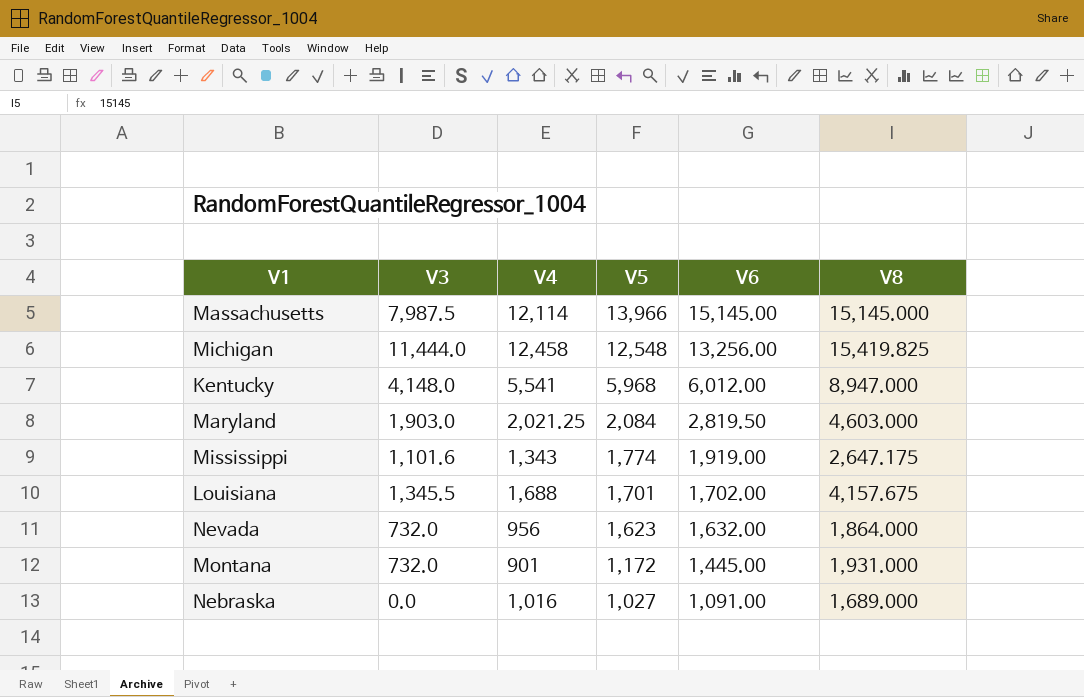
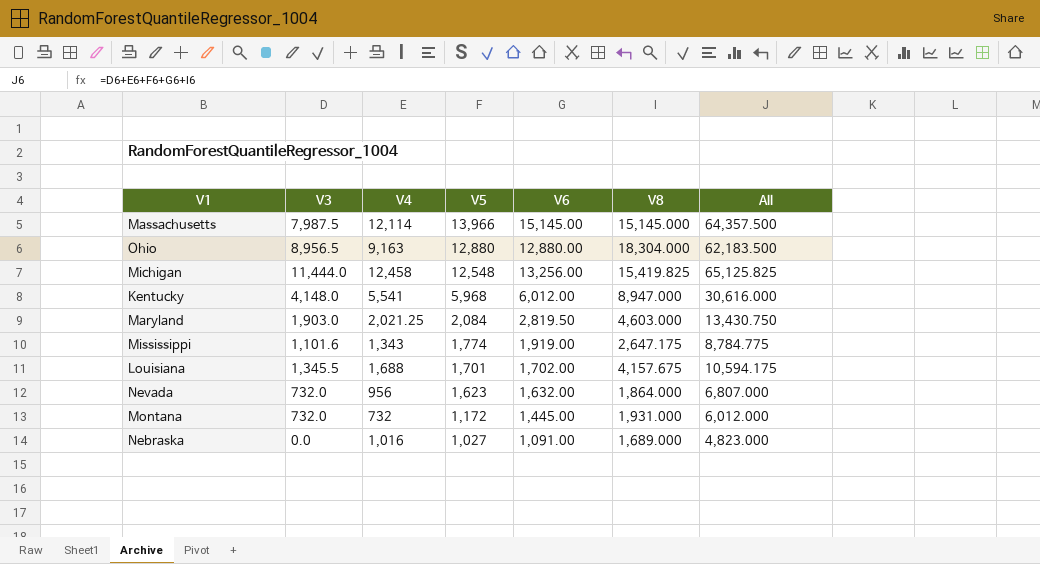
column All | formula: none -> [V3] + [V4] + [V5] + [V6] + [V8]
row Ohio: none -> 8,956.5 | 9,163 | 12,880 | 12,880.00 | 18,304.000 | 62,183.500
Montana | V4: 901 -> 732

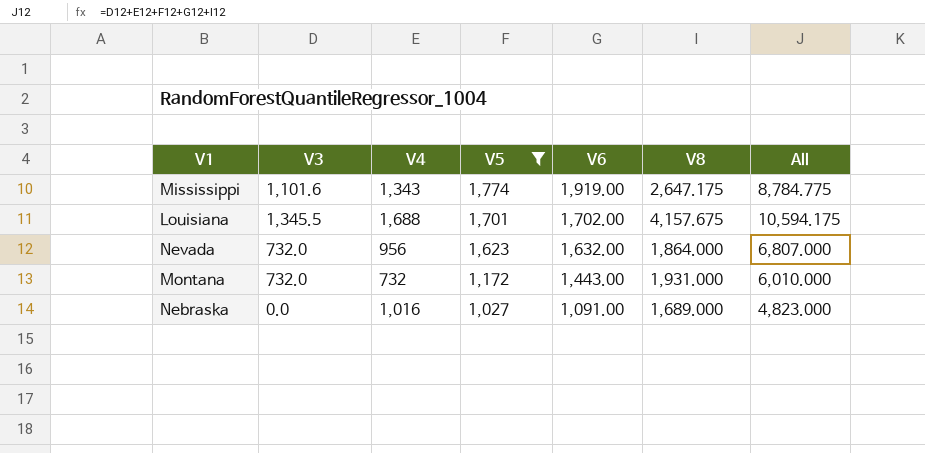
filter: none -> V5 <= 1,774
Montana | V6: 1,445.00 -> 1,443.00
Montana | All: 6,012.000 -> 6,010.000

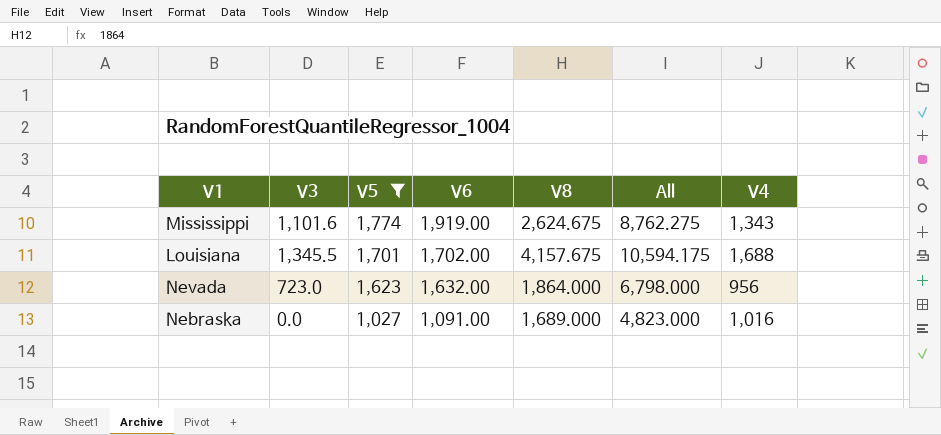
column V4 | position: 3 -> 7
row Montana: 732.0 | 732 | 1,172 | 1,443.00 | 1,931.000 | 6,010.000 -> none
Mississippi | V8: 2,647.175 -> 2,624.675
Mississippi | All: 8,784.775 -> 8,762.275
Nevada | V3: 732.0 -> 723.0
Nevada | All: 6,807.000 -> 6,798.000

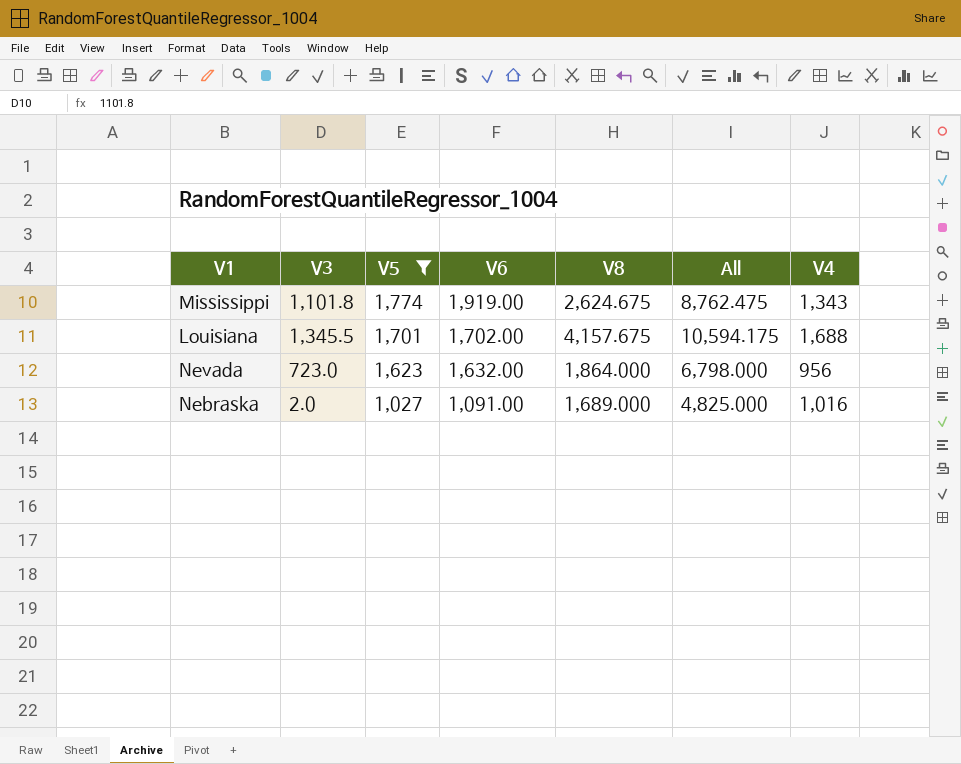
Mississippi | V3: 1,101.6 -> 1,101.8
Mississippi | All: 8,762.275 -> 8,762.475
Nebraska | V3: 0.0 -> 2.0
Nebraska | All: 4,823.000 -> 4,825.000

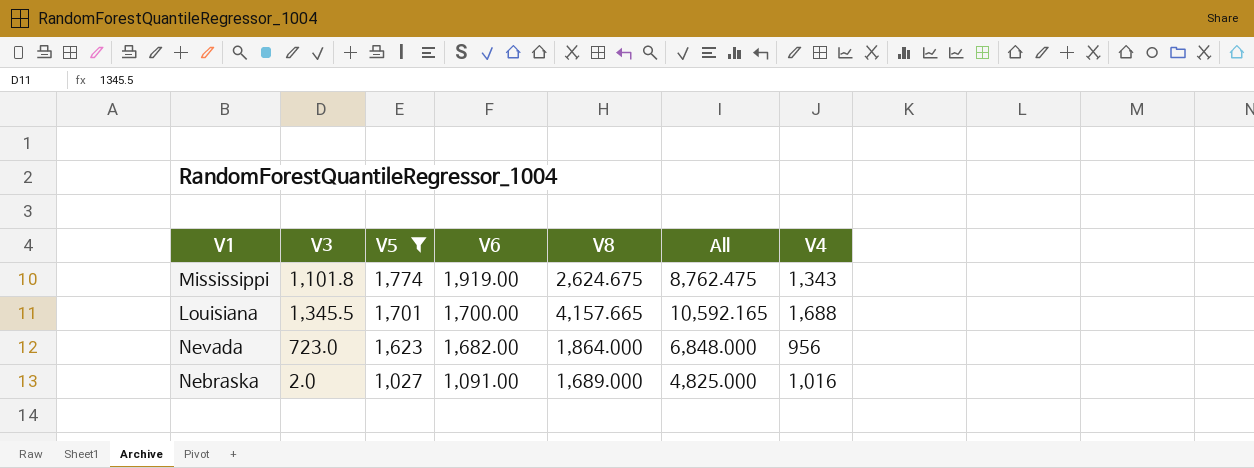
Louisiana | V6: 1,702.00 -> 1,700.00
Louisiana | V8: 4,157.675 -> 4,157.665
Louisiana | All: 10,594.175 -> 10,592.165
Nevada | V6: 1,632.00 -> 1,682.00
Nevada | All: 6,798.000 -> 6,848.000

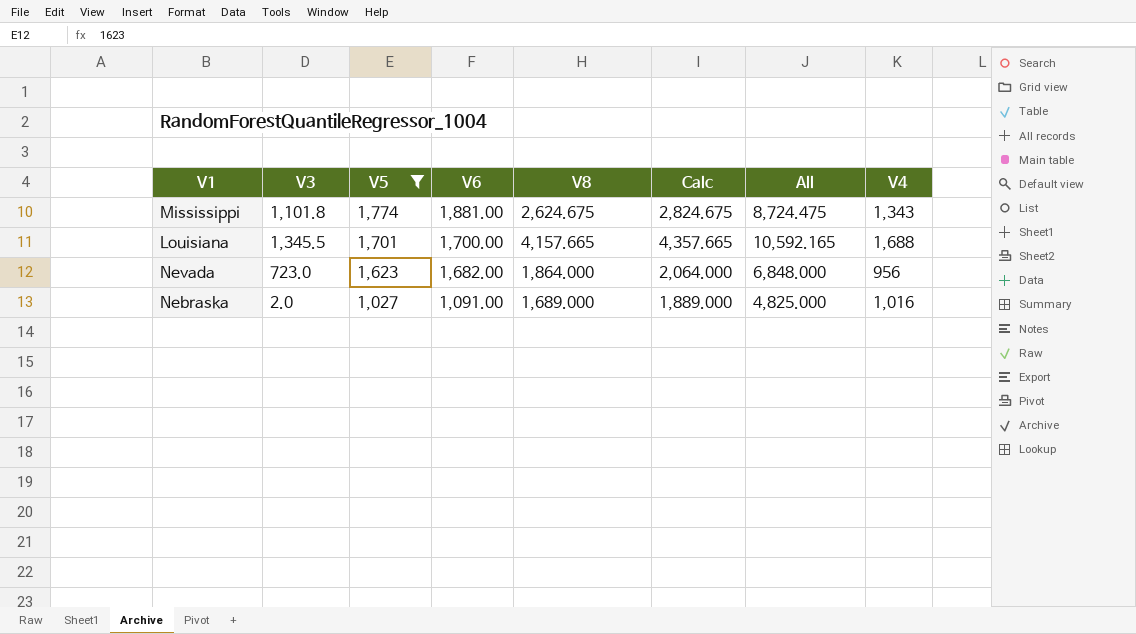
column Calc | formula: none -> [V8] + 200
Mississippi | V6: 1,919.00 -> 1,881.00
Mississippi | All: 8,762.475 -> 8,724.475

